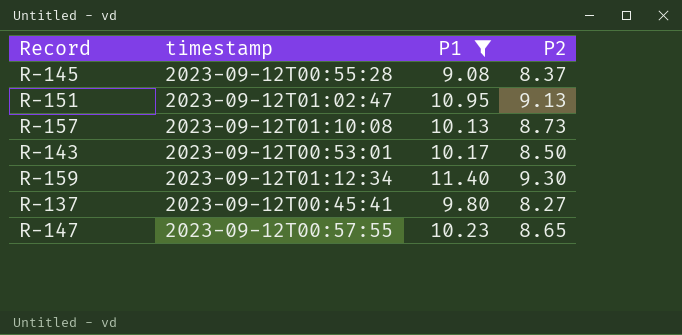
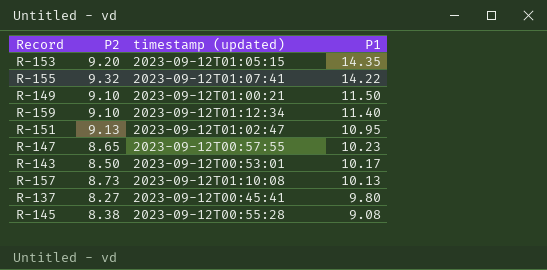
filter: P1 <= 11.40 -> none
row order: none -> P1 descending
column P2 | position: 4 -> 2
column name: timestamp -> timestamp (updated)
R-159 | P2: 9.30 -> 9.10
R-145 | P2: 8.37 -> 8.38

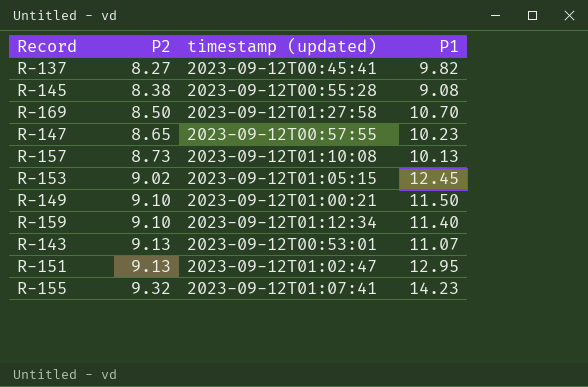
row order: P1 descending -> P2 ascending
R-137 | P1: 9.80 -> 9.82
row R-169: none -> 8.50 | 2023-09-12T01:27:58 | 10.70
R-153 | P2: 9.20 -> 9.02
R-153 | P1: 14.35 -> 12.45
R-143 | P2: 8.50 -> 9.13
R-143 | P1: 10.17 -> 11.07
R-151 | P1: 10.95 -> 12.95
R-155 | P1: 14.22 -> 14.23

